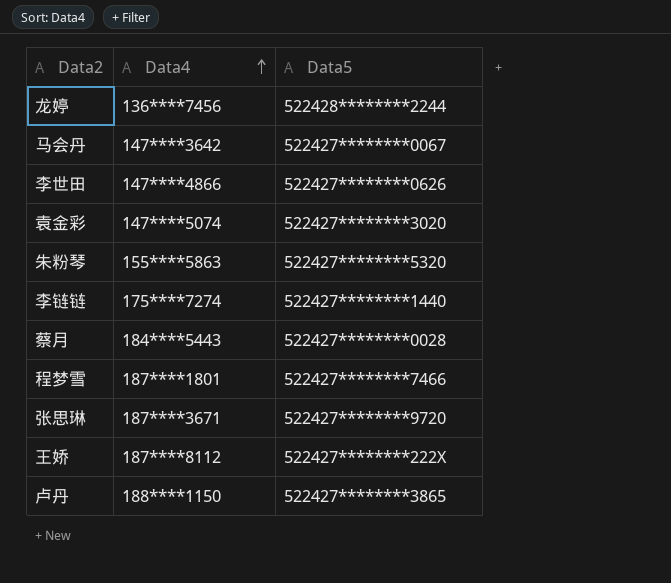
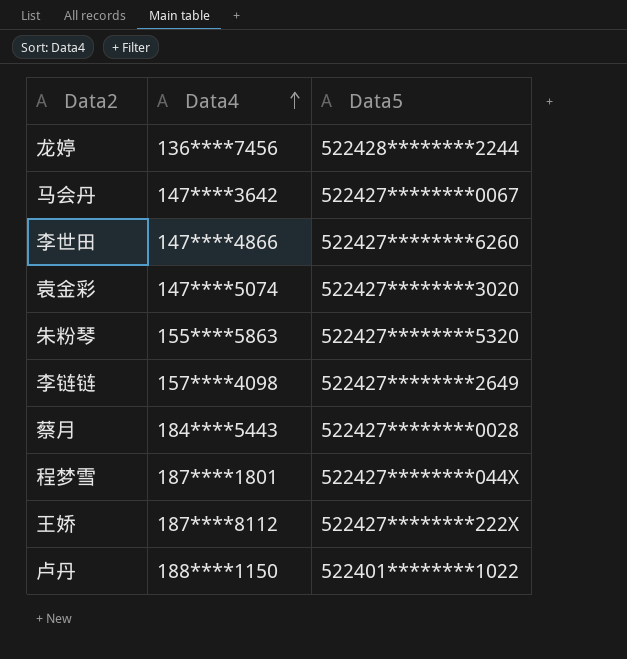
row 张思琳: 187****3671 | 522427********9720 -> none
李世田 | Data5: 522427********0626 -> 522427********6260
李链链 | Data4: 175****7274 -> 157****4098
李链链 | Data5: 522427********1440 -> 522427********2649
程梦雪 | Data5: 522427********7466 -> 522427********044X
卢丹 | Data5: 522427********3865 -> 522401********1022

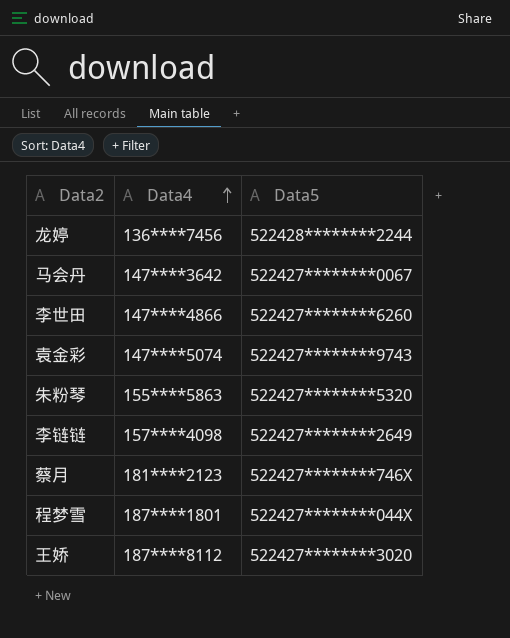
row 卢丹: 188****1150 | 522401********1022 -> none
袁金彩 | Data5: 522427********3020 -> 522427********9743
蔡月 | Data4: 184****5443 -> 181****2123
蔡月 | Data5: 522427********0028 -> 522427********746X
王娇 | Data5: 522427********222X -> 522427********3020

